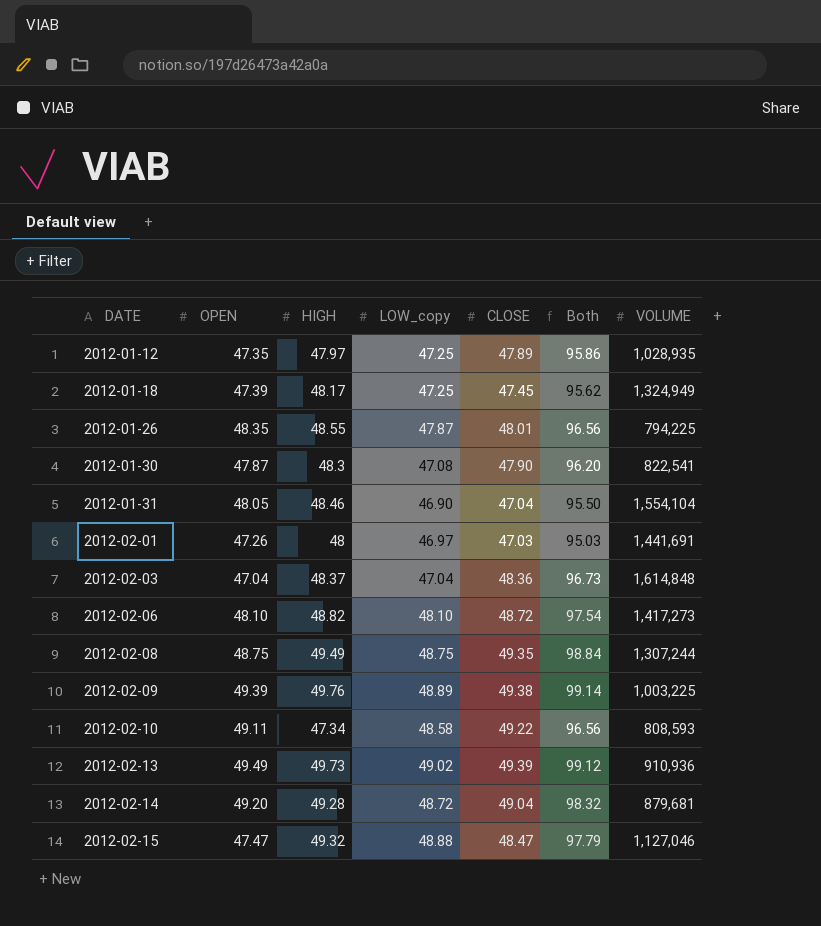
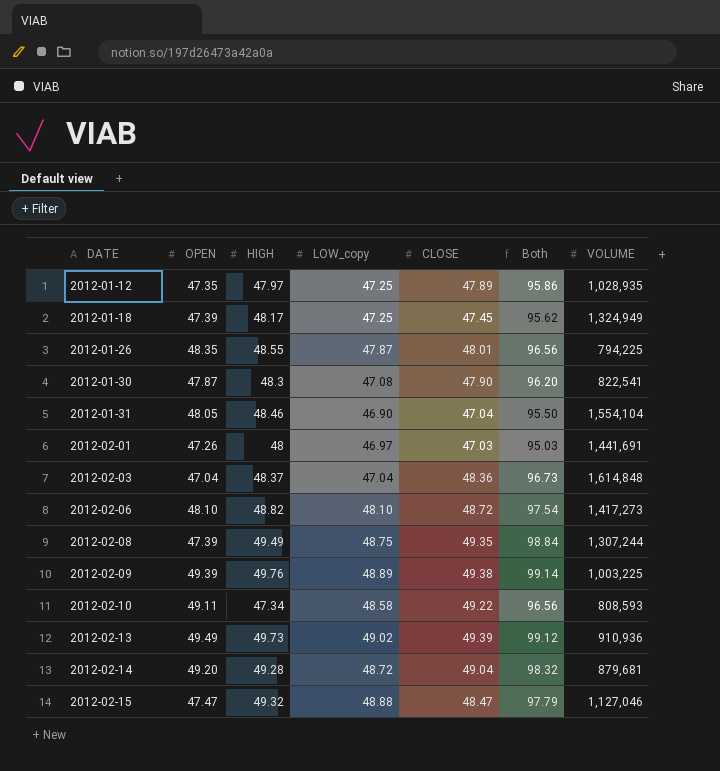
2012-02-08 | OPEN: 48.75 -> 47.39

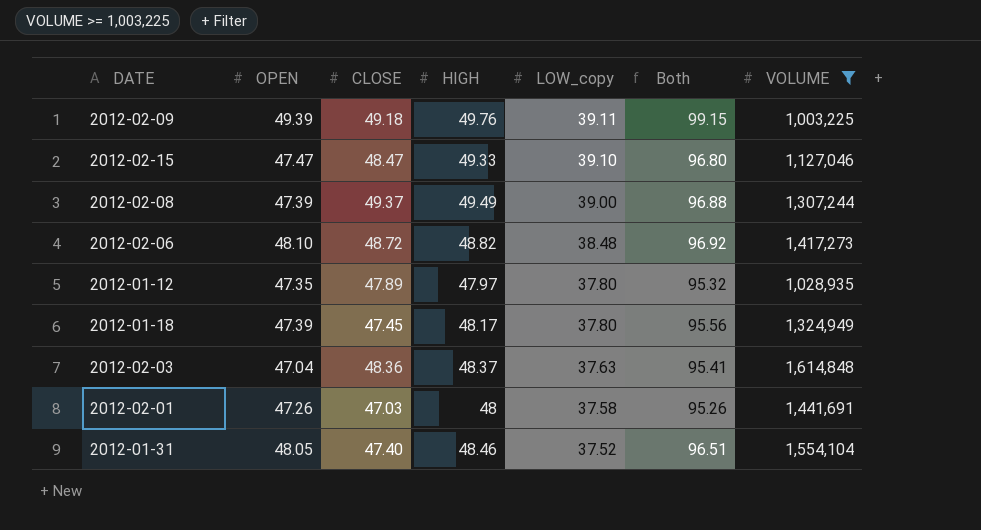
filter: none -> VOLUME >= 1,003,225
row order: DATE ascending -> LOW_copy descending
column CLOSE | position: 5 -> 3
column Both | formula: [HIGH] + [CLOSE] -> [OPEN] + [HIGH]
2012-02-09 | CLOSE: 49.38 -> 49.18
2012-02-09 | LOW_copy: 48.89 -> 39.11
2012-02-15 | HIGH: 49.32 -> 49.33
2012-02-15 | LOW_copy: 48.88 -> 39.10
2012-02-08 | CLOSE: 49.35 -> 49.37
2012-02-08 | LOW_copy: 48.75 -> 39.00
2012-02-06 | LOW_copy: 48.10 -> 38.48
2012-01-12 | LOW_copy: 47.25 -> 37.80
2012-01-18 | LOW_copy: 47.25 -> 37.80
2012-02-03 | LOW_copy: 47.04 -> 37.63
2012-02-01 | LOW_copy: 46.97 -> 37.58
2012-01-31 | CLOSE: 47.04 -> 47.40
2012-01-31 | LOW_copy: 46.90 -> 37.52

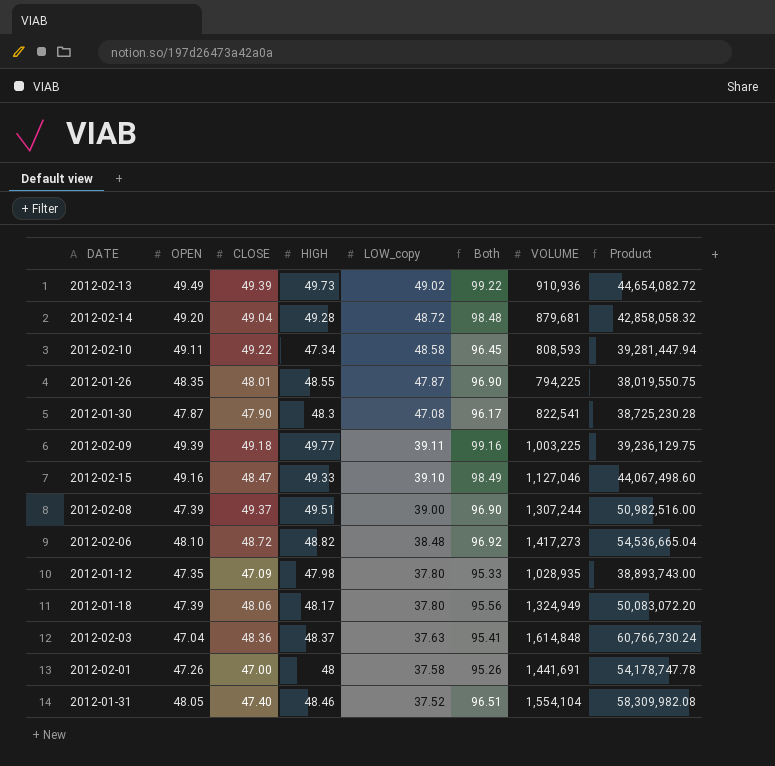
filter: VOLUME >= 1,003,225 -> none
column Product | formula: none -> [LOW_copy] * [VOLUME]
2012-02-09 | HIGH: 49.76 -> 49.77
2012-02-09 | Both: 99.15 -> 99.16
2012-02-15 | OPEN: 47.47 -> 49.16
2012-02-15 | Both: 96.80 -> 98.49
2012-02-08 | HIGH: 49.49 -> 49.51
2012-02-08 | Both: 96.88 -> 96.90
2012-01-12 | CLOSE: 47.89 -> 47.09
2012-01-12 | HIGH: 47.97 -> 47.98
2012-01-12 | Both: 95.32 -> 95.33
2012-01-18 | CLOSE: 47.45 -> 48.06
2012-02-01 | CLOSE: 47.03 -> 47.00

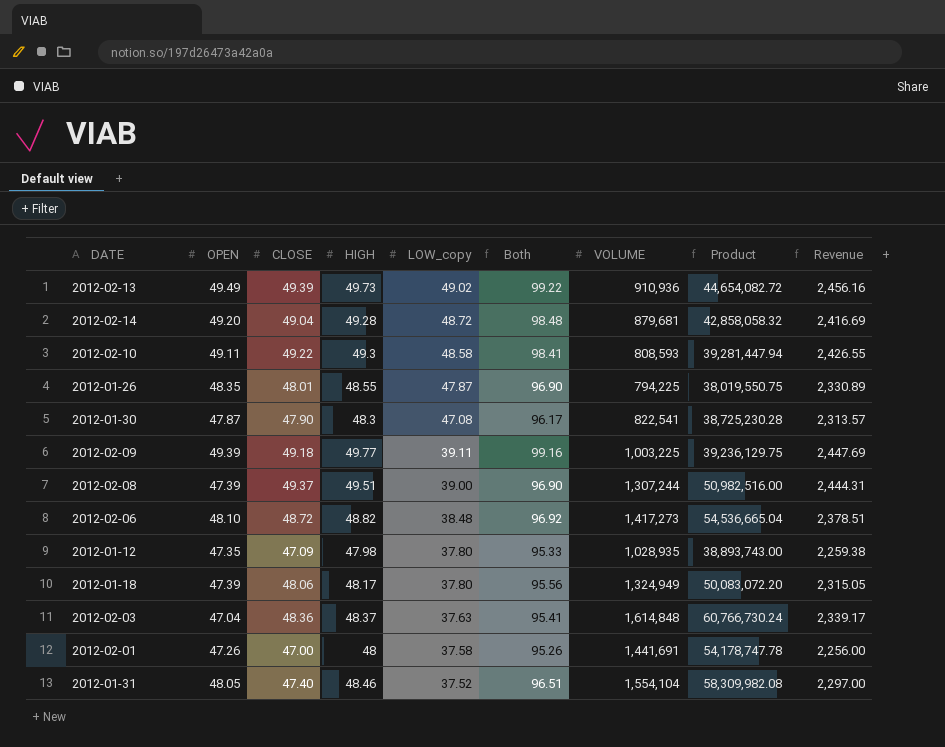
column Revenue | formula: none -> [CLOSE] * [HIGH]
row 2012-02-15: 49.16 | 48.47 | 49.33 | 39.10 | 98.49 | 1,127,046 | 44,067,498.60 -> none
2012-02-10 | HIGH: 47.34 -> 49.3
2012-02-10 | Both: 96.45 -> 98.41

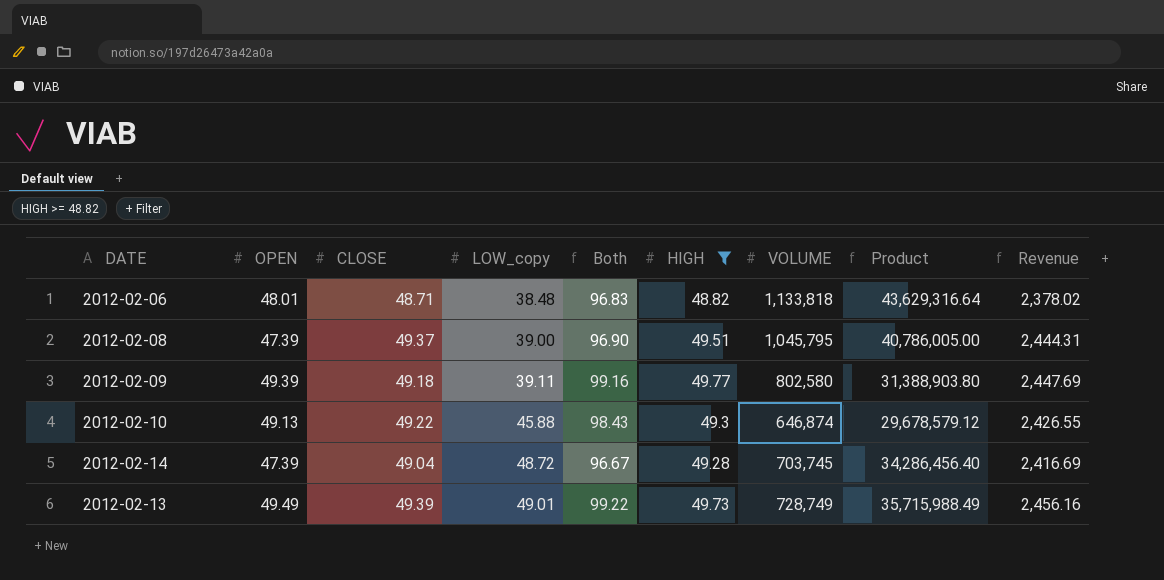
filter: none -> HIGH >= 48.82
row order: LOW_copy descending -> LOW_copy ascending
column HIGH | position: 4 -> 6
2012-02-06 | OPEN: 48.10 -> 48.01
2012-02-06 | CLOSE: 48.72 -> 48.71
2012-02-06 | Both: 96.92 -> 96.83
2012-02-06 | VOLUME: 1,417,273 -> 1,133,818
2012-02-06 | Product: 54,536,665.04 -> 43,629,316.64
2012-02-06 | Revenue: 2,378.51 -> 2,378.02
2012-02-08 | VOLUME: 1,307,244 -> 1,045,795
2012-02-08 | Product: 50,982,516.00 -> 40,786,005.00
2012-02-09 | VOLUME: 1,003,225 -> 802,580
2012-02-09 | Product: 39,236,129.75 -> 31,388,903.80
2012-02-10 | OPEN: 49.11 -> 49.13
2012-02-10 | LOW_copy: 48.58 -> 45.88
2012-02-10 | Both: 98.41 -> 98.43
2012-02-10 | VOLUME: 808,593 -> 646,874
2012-02-10 | Product: 39,281,447.94 -> 29,678,579.12
2012-02-14 | OPEN: 49.20 -> 47.39
2012-02-14 | Both: 98.48 -> 96.67
2012-02-14 | VOLUME: 879,681 -> 703,745
2012-02-14 | Product: 42,858,058.32 -> 34,286,456.40
2012-02-13 | LOW_copy: 49.02 -> 49.01
2012-02-13 | VOLUME: 910,936 -> 728,749
2012-02-13 | Product: 44,654,082.72 -> 35,715,988.49

